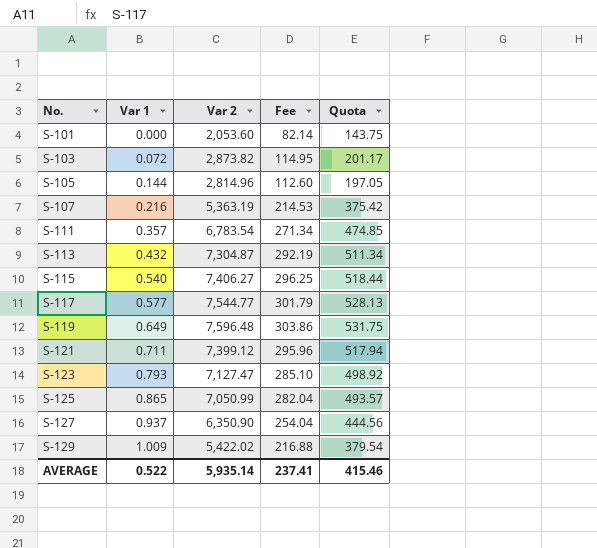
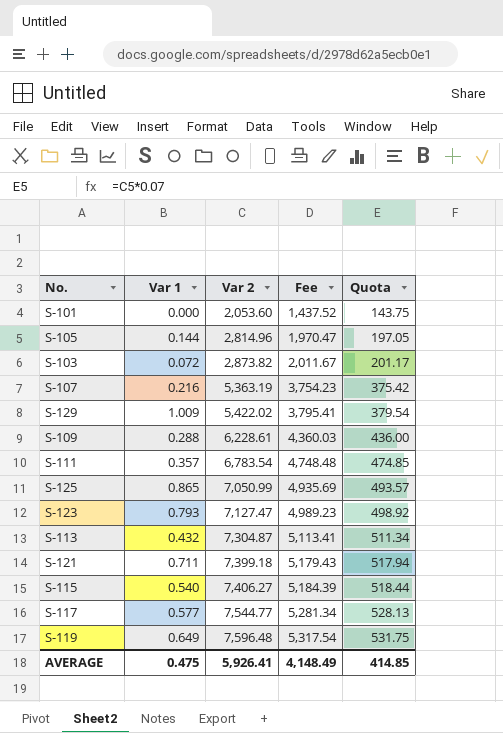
row order: No. ascending -> Var 2 ascending
column Fee | formula: [Var 2] * 0.04 -> [Var 2] * 0.7
row S-127: 0.937 | 6,350.90 | 254.04 | 444.56 -> none
row S-109: none -> 0.288 | 6,228.61 | 4,360.03 | 436.00
S-121 | Var 2: 7,399.12 -> 7,399.18
AVERAGE | Var 1: 0.522 -> 0.475
AVERAGE | Var 2: 5,935.14 -> 5,926.41
AVERAGE | Fee: 237.41 -> 4,148.49
AVERAGE | Quota: 415.46 -> 414.85

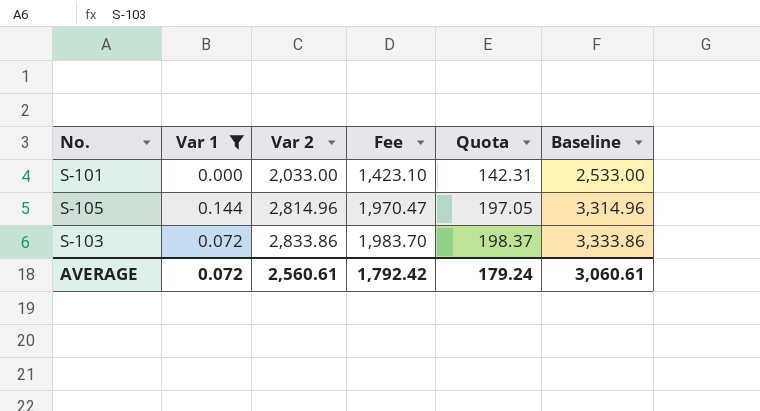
filter: none -> Var 1 <= 0.144
column Baseline | formula: none -> [Var 2] + 500
S-101 | Var 2: 2,053.60 -> 2,033.00
S-101 | Fee: 1,437.52 -> 1,423.10
S-101 | Quota: 143.75 -> 142.31
S-103 | Var 2: 2,873.82 -> 2,833.86
S-103 | Fee: 2,011.67 -> 1,983.70
S-103 | Quota: 201.17 -> 198.37
AVERAGE | Var 1: 0.475 -> 0.072
AVERAGE | Var 2: 5,926.41 -> 2,560.61
AVERAGE | Fee: 4,148.49 -> 1,792.42
AVERAGE | Quota: 414.85 -> 179.24

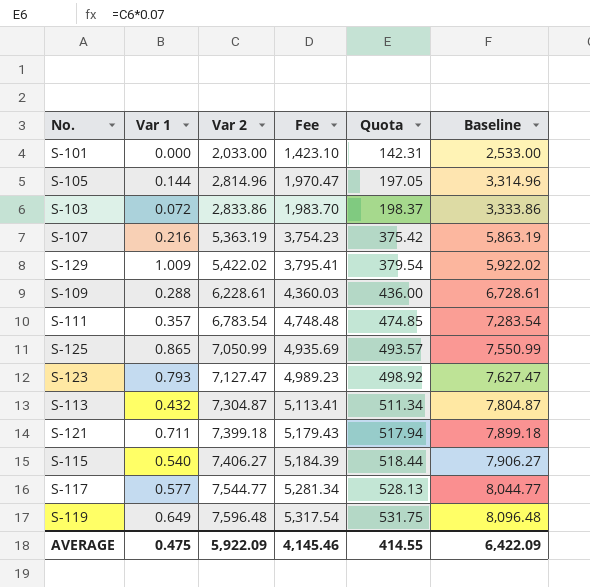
filter: Var 1 <= 0.144 -> none
AVERAGE | Var 1: 0.072 -> 0.475
AVERAGE | Var 2: 2,560.61 -> 5,922.09
AVERAGE | Fee: 1,792.42 -> 4,145.46
AVERAGE | Quota: 179.24 -> 414.55
AVERAGE | Baseline: 3,060.61 -> 6,422.09

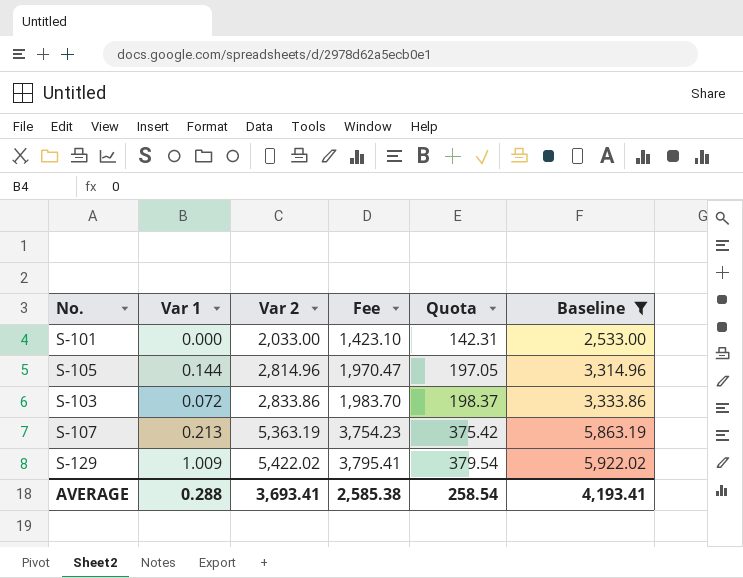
filter: none -> Baseline <= 5,922.02
S-107 | Var 1: 0.216 -> 0.213
AVERAGE | Var 1: 0.475 -> 0.288
AVERAGE | Var 2: 5,922.09 -> 3,693.41
AVERAGE | Fee: 4,145.46 -> 2,585.38
AVERAGE | Quota: 414.55 -> 258.54
AVERAGE | Baseline: 6,422.09 -> 4,193.41

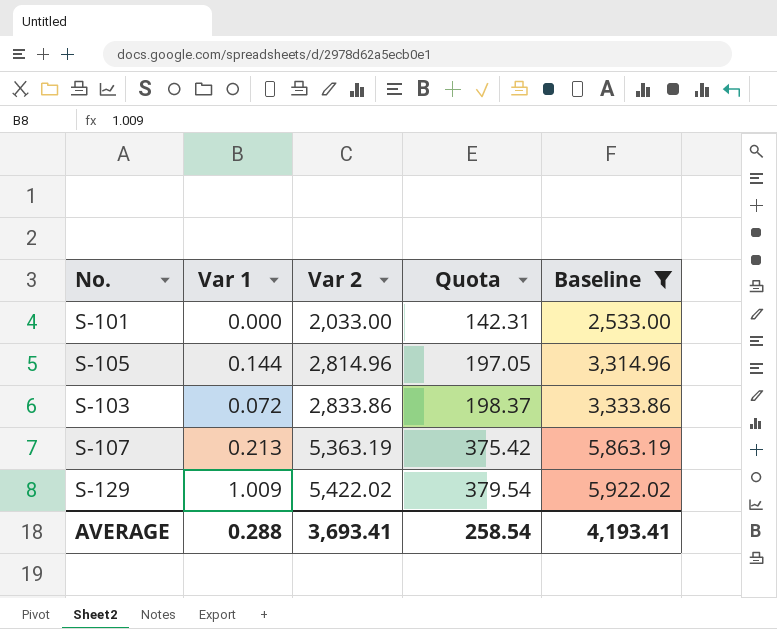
column Fee | formula: [Var 2] * 0.7 -> none

